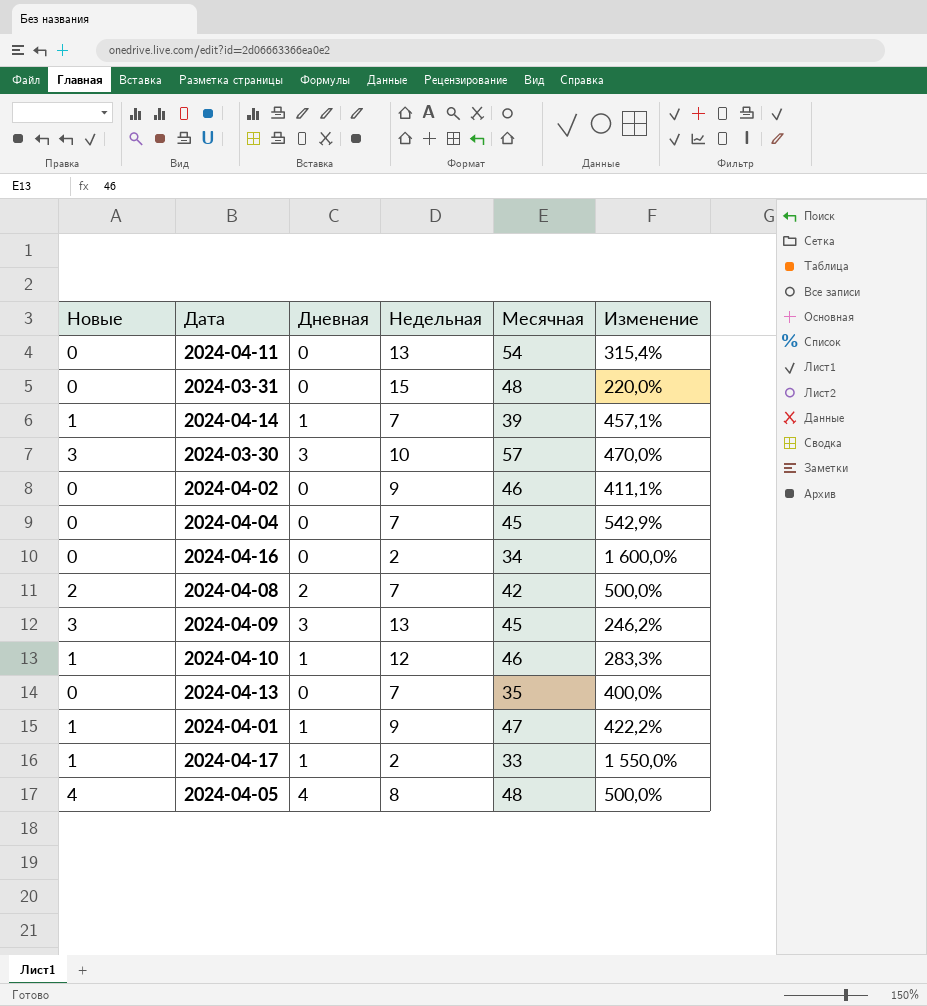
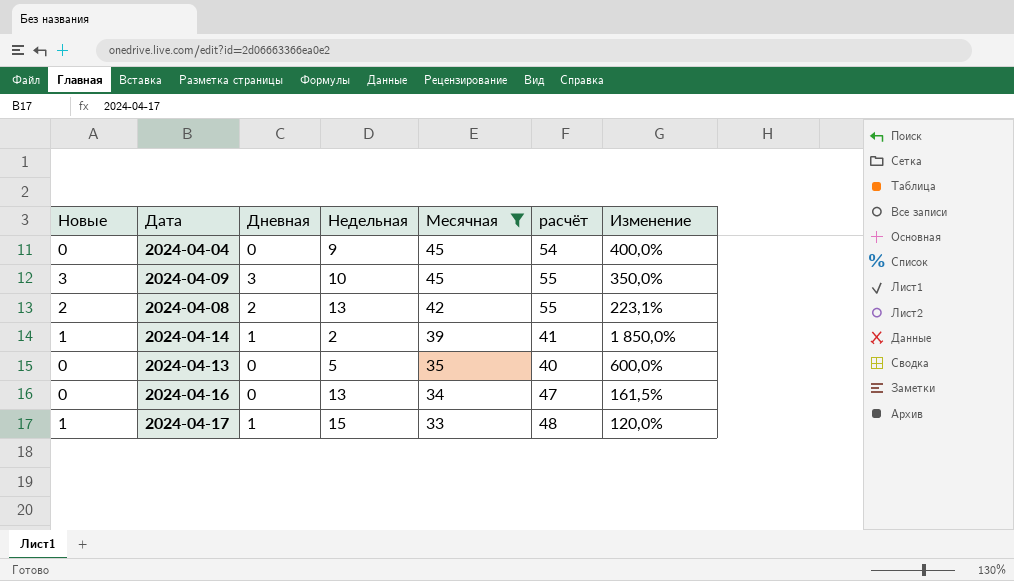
filter: none -> Месячная <= 45
row order: none -> Месячная descending
column расчёт | formula: none -> [Недельная] + [Месячная]
2024-04-04 | Недельная: 7 -> 9
2024-04-04 | Изменение: 542,9% -> 400,0%
2024-04-09 | Недельная: 13 -> 10
2024-04-09 | Изменение: 246,2% -> 350,0%
2024-04-08 | Недельная: 7 -> 13
2024-04-08 | Изменение: 500,0% -> 223,1%
2024-04-14 | Недельная: 7 -> 2
2024-04-14 | Изменение: 457,1% -> 1 850,0%
2024-04-13 | Недельная: 7 -> 5
2024-04-13 | Изменение: 400,0% -> 600,0%
2024-04-16 | Недельная: 2 -> 13
2024-04-16 | Изменение: 1 600,0% -> 161,5%
2024-04-17 | Недельная: 2 -> 15
2024-04-17 | Изменение: 1 550,0% -> 120,0%

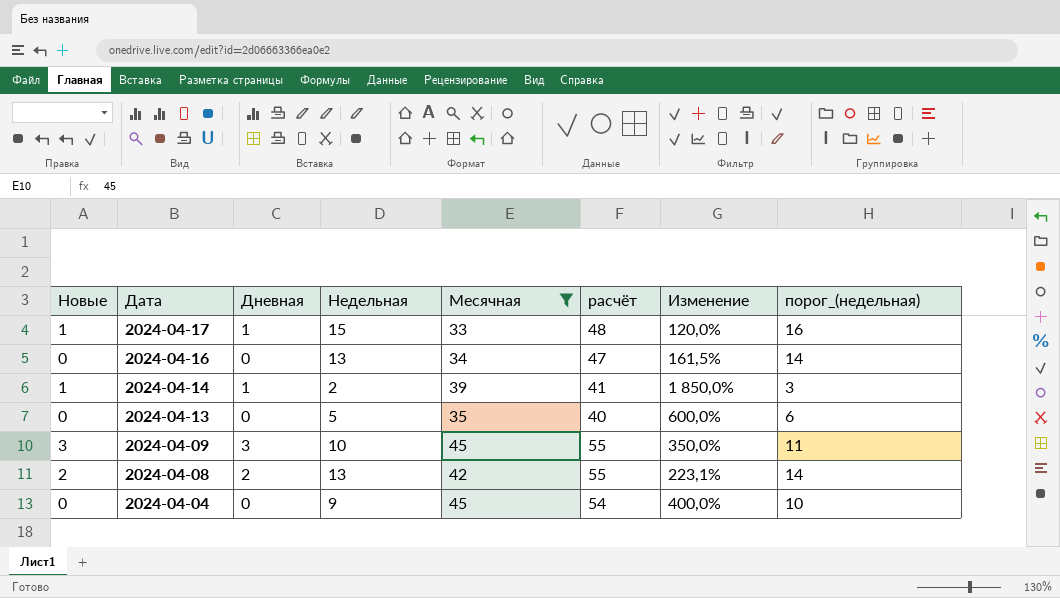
row order: Месячная descending -> Дата descending
column порог_(недельная) | formula: none -> [Недельная] + 1

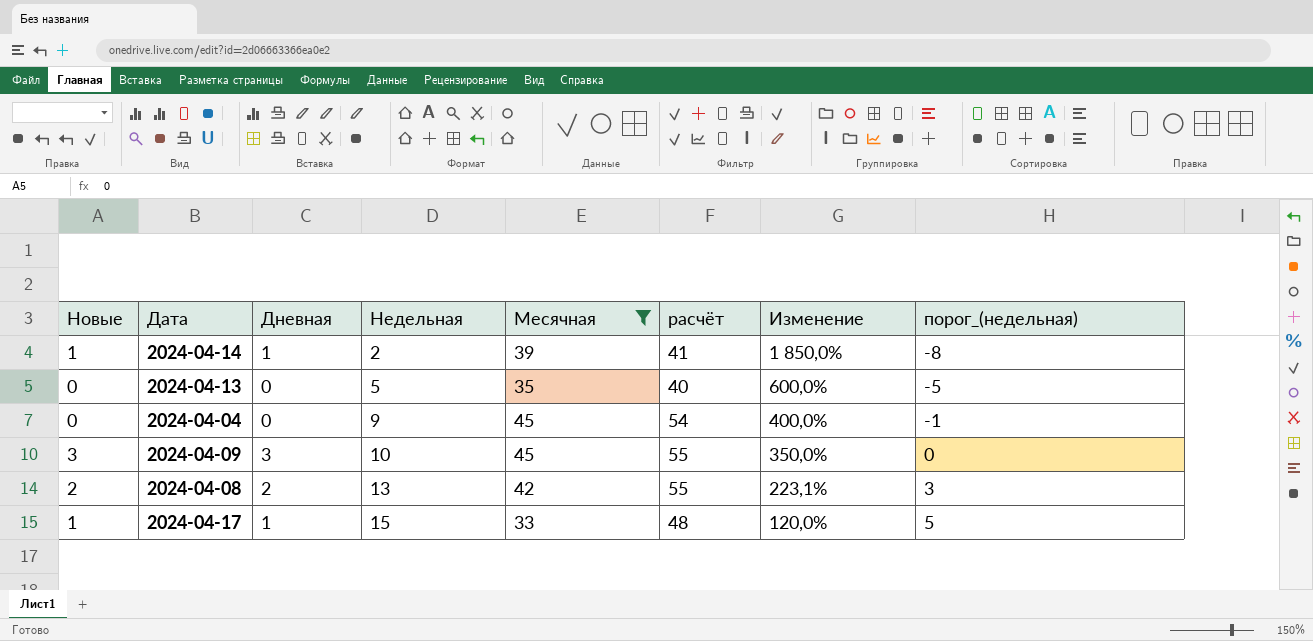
row order: Дата descending -> Недельная ascending
column порог_(недельная) | formula: [Недельная] + 1 -> [Недельная] - 10
row 2024-04-16: 0 | 0 | 13 | 34 | 47 | 161,5% | 14 -> none

